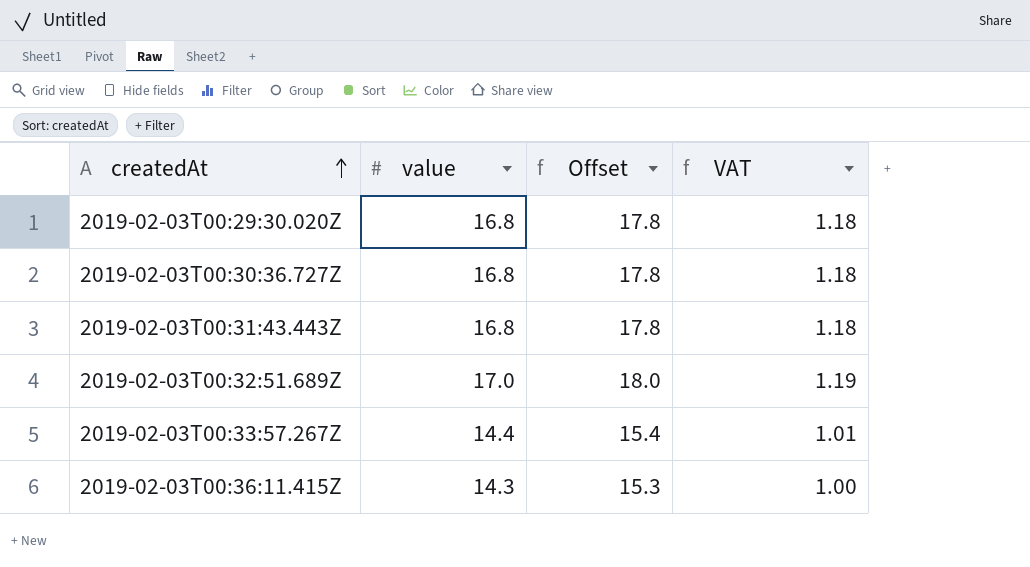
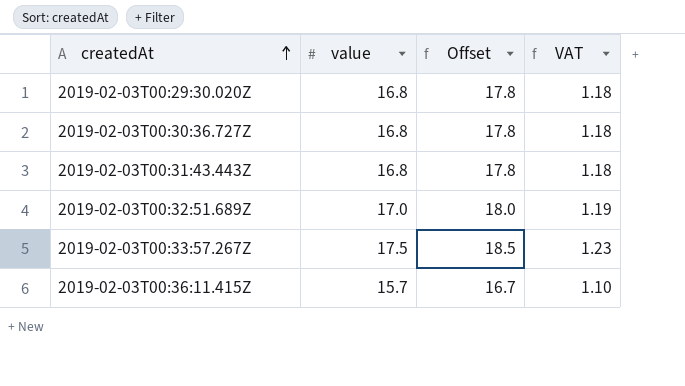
2019-02-03T00:33:57.267Z | value: 14.4 -> 17.5
2019-02-03T00:33:57.267Z | Offset: 15.4 -> 18.5
2019-02-03T00:33:57.267Z | VAT: 1.01 -> 1.23
2019-02-03T00:36:11.415Z | value: 14.3 -> 15.7
2019-02-03T00:36:11.415Z | Offset: 15.3 -> 16.7
2019-02-03T00:36:11.415Z | VAT: 1.00 -> 1.10

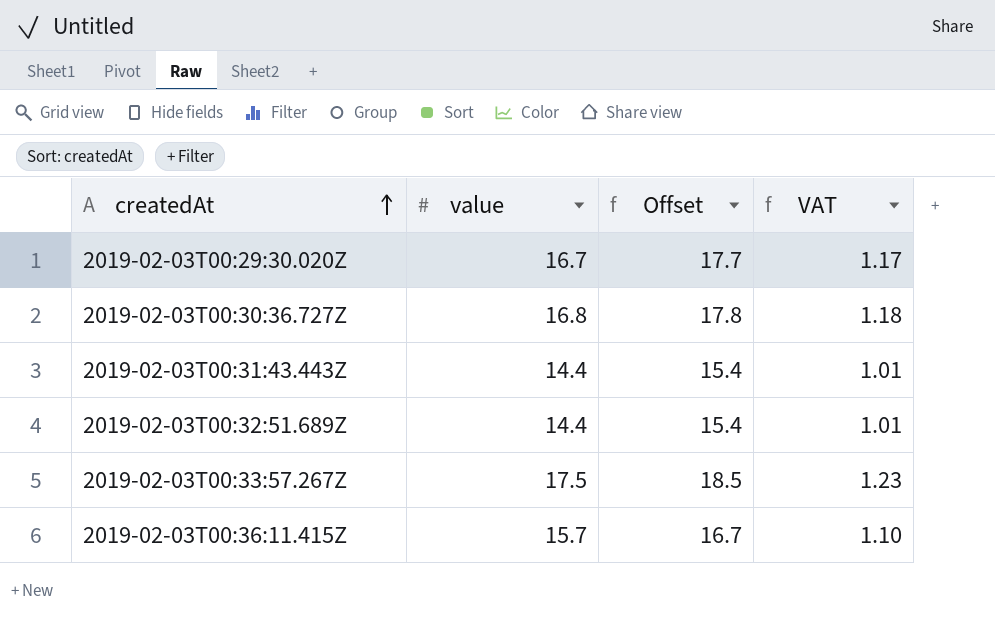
2019-02-03T00:29:30.020Z | value: 16.8 -> 16.7
2019-02-03T00:29:30.020Z | Offset: 17.8 -> 17.7
2019-02-03T00:29:30.020Z | VAT: 1.18 -> 1.17
2019-02-03T00:31:43.443Z | value: 16.8 -> 14.4
2019-02-03T00:31:43.443Z | Offset: 17.8 -> 15.4
2019-02-03T00:31:43.443Z | VAT: 1.18 -> 1.01
2019-02-03T00:32:51.689Z | value: 17.0 -> 14.4
2019-02-03T00:32:51.689Z | Offset: 18.0 -> 15.4
2019-02-03T00:32:51.689Z | VAT: 1.19 -> 1.01

